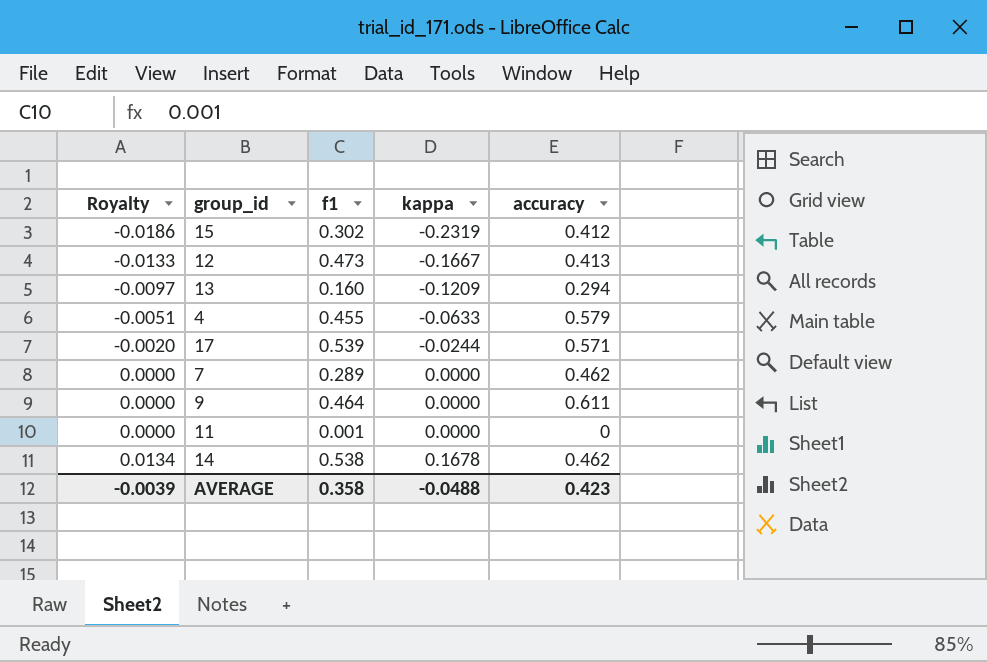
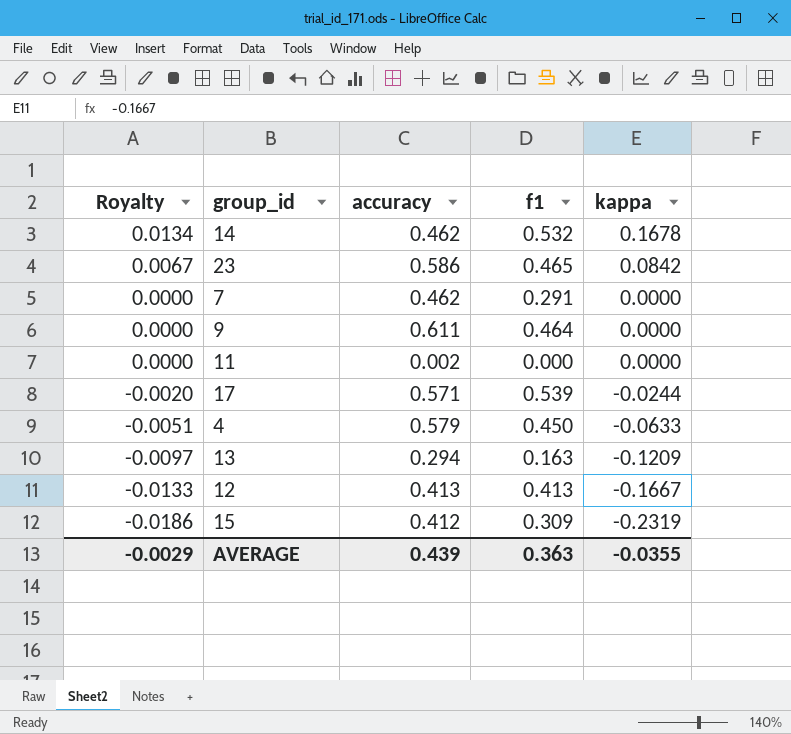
row order: Royalty ascending -> Royalty descending
column accuracy | position: 5 -> 3
14 | f1: 0.538 -> 0.532
row 23: none -> 0.0067 | 0.586 | 0.465 | 0.0842
7 | f1: 0.289 -> 0.291
11 | accuracy: 0 -> 0.002
11 | f1: 0.001 -> 0.000
4 | f1: 0.455 -> 0.450
13 | f1: 0.160 -> 0.163
12 | f1: 0.473 -> 0.413
15 | f1: 0.302 -> 0.309
AVERAGE | Royalty: -0.0039 -> -0.0029
AVERAGE | accuracy: 0.423 -> 0.439
AVERAGE | f1: 0.358 -> 0.363
AVERAGE | kappa: -0.0488 -> -0.0355

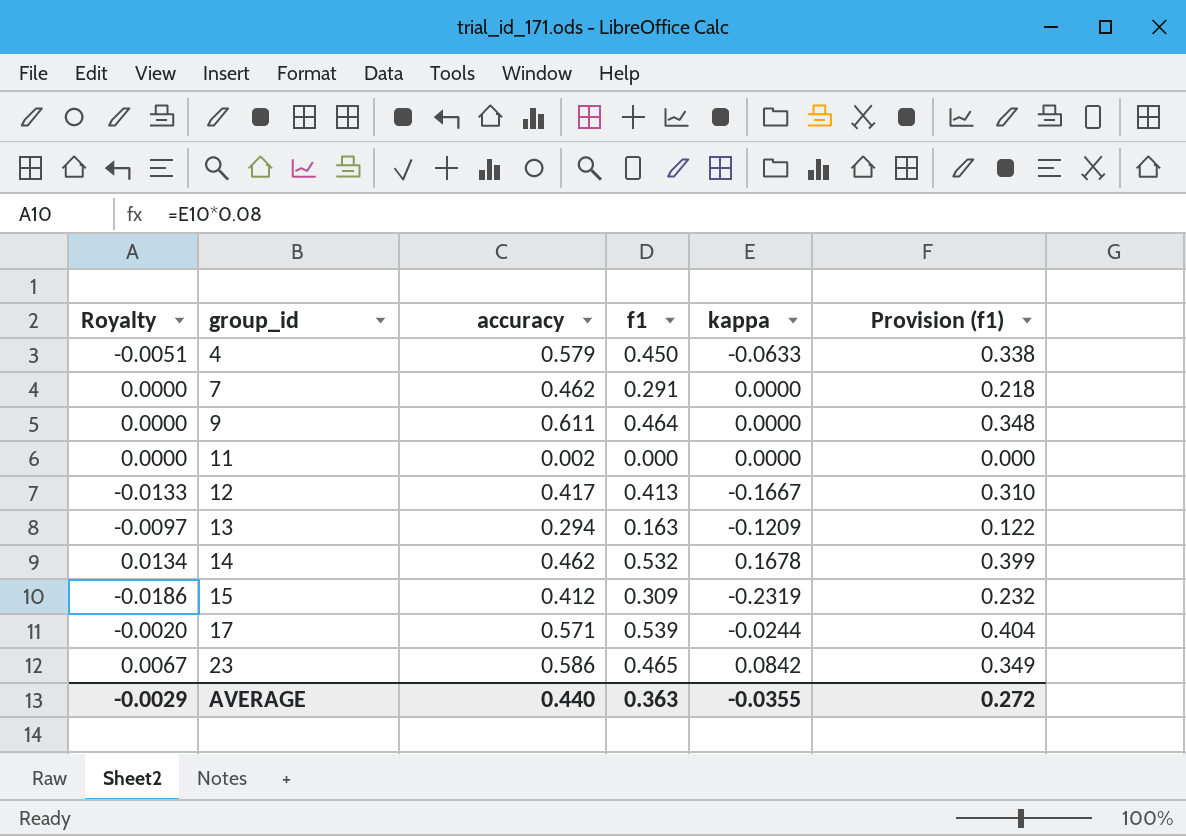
row order: Royalty descending -> group_id ascending
column Provision (f1) | formula: none -> [f1] * 0.75
12 | accuracy: 0.413 -> 0.417
AVERAGE | accuracy: 0.439 -> 0.440

